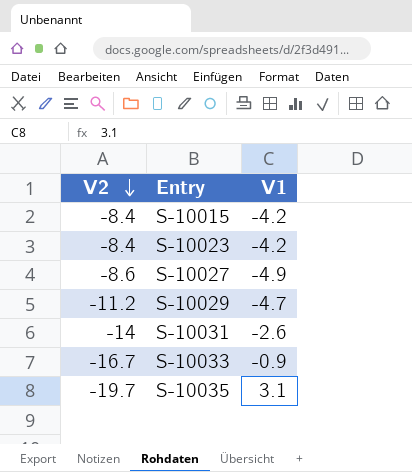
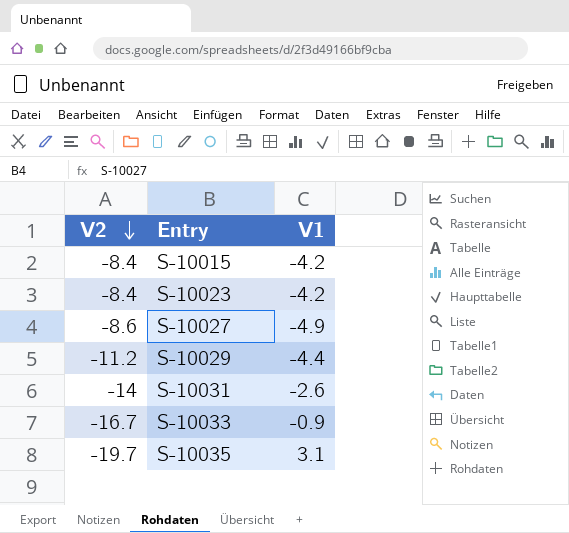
S-10029 | V1: -4.7 -> -4.4

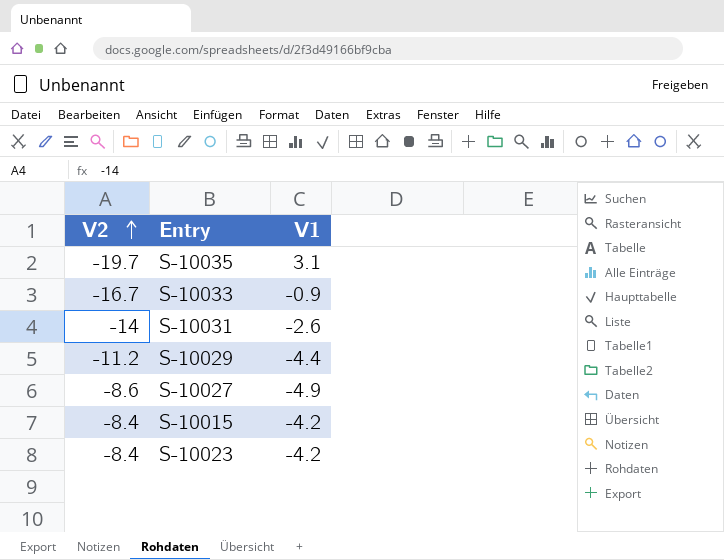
row order: V2 descending -> V2 ascending

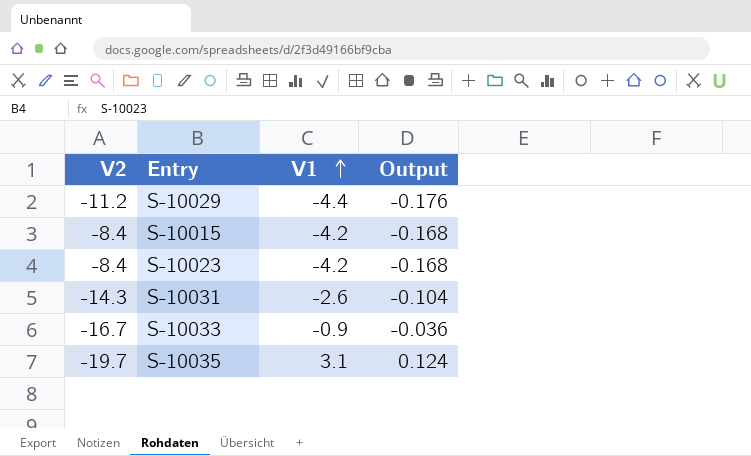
row order: V2 ascending -> V1 ascending
column Output | formula: none -> [V1] * 0.04
row S-10027: -8.6 | -4.9 -> none
S-10031 | V2: -14 -> -14.3

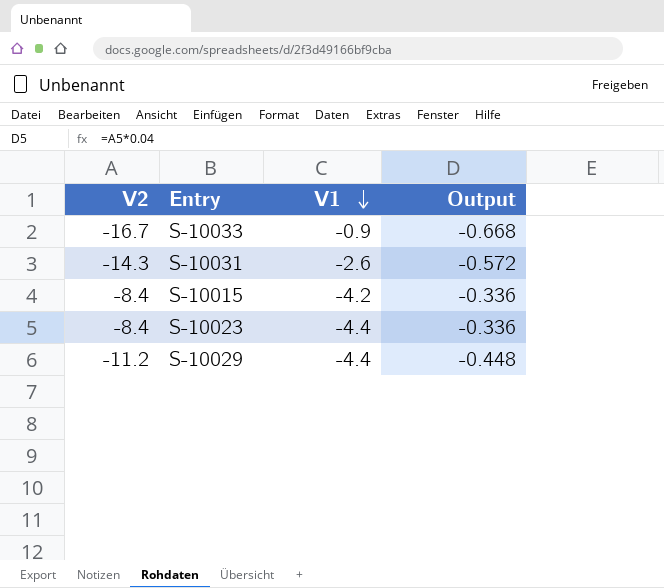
row order: V1 ascending -> V1 descending
column Output | formula: [V1] * 0.04 -> [V2] * 0.04
row S-10035: -19.7 | 3.1 | 0.124 -> none
S-10023 | V1: -4.2 -> -4.4

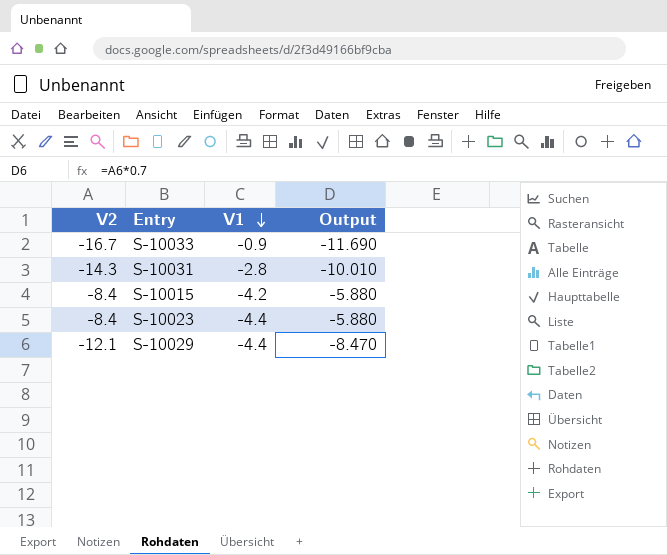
column Output | formula: [V2] * 0.04 -> [V2] * 0.7
S-10031 | V1: -2.6 -> -2.8
S-10029 | V2: -11.2 -> -12.1

